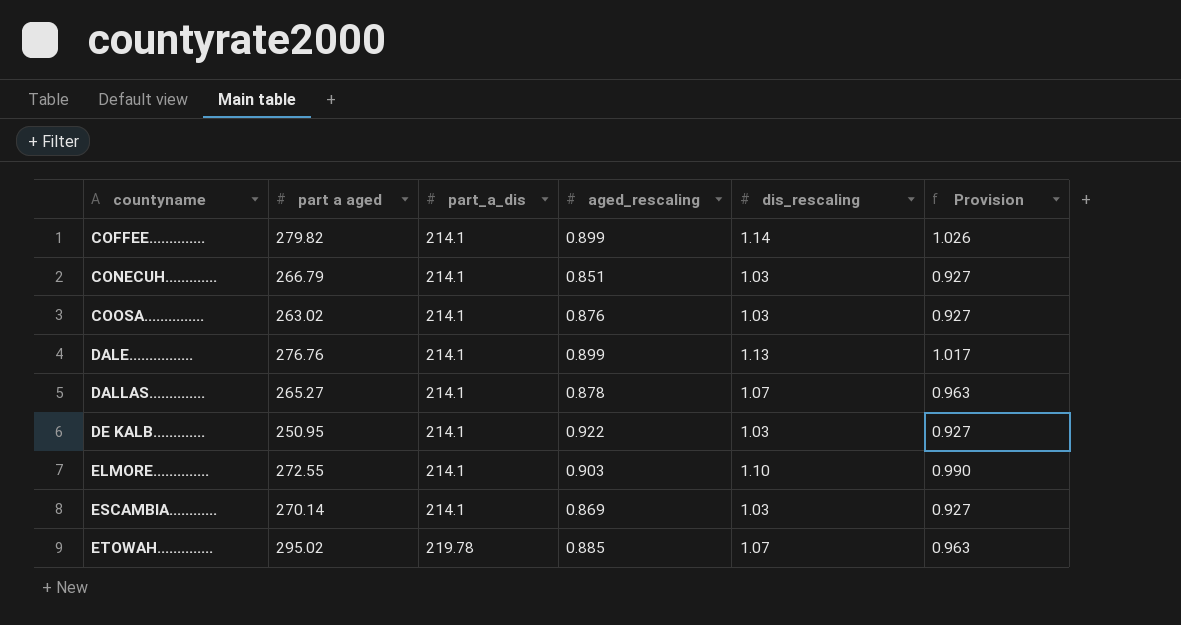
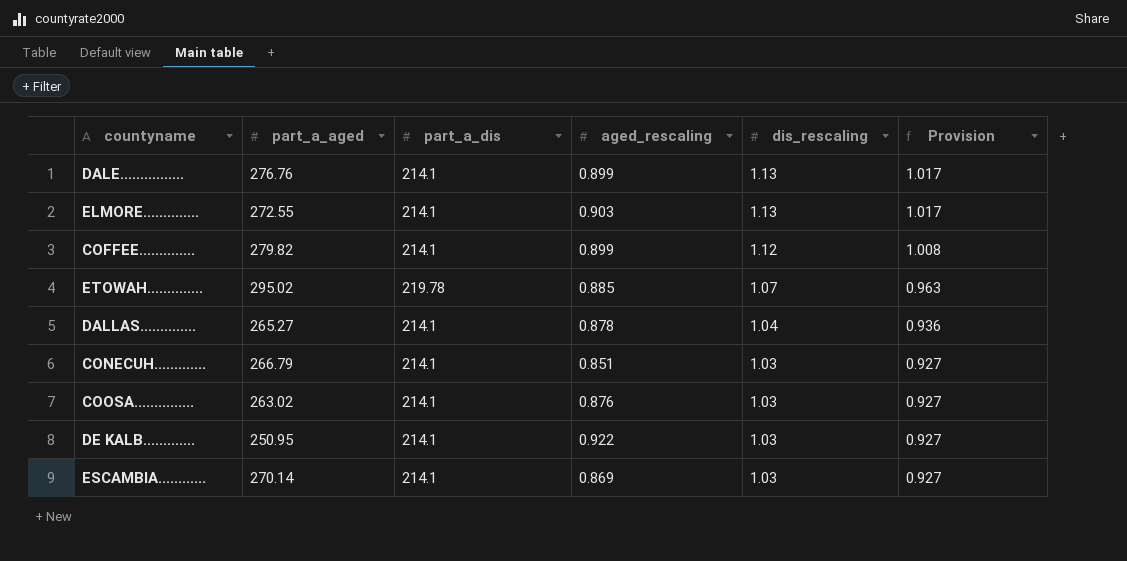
row order: countyname ascending -> dis_rescaling descending
column name: part a aged -> part_a_aged
ELMORE.............. | dis_rescaling: 1.10 -> 1.13
ELMORE.............. | Provision: 0.990 -> 1.017
COFFEE.............. | dis_rescaling: 1.14 -> 1.12
COFFEE.............. | Provision: 1.026 -> 1.008
DALLAS.............. | dis_rescaling: 1.07 -> 1.04
DALLAS.............. | Provision: 0.963 -> 0.936

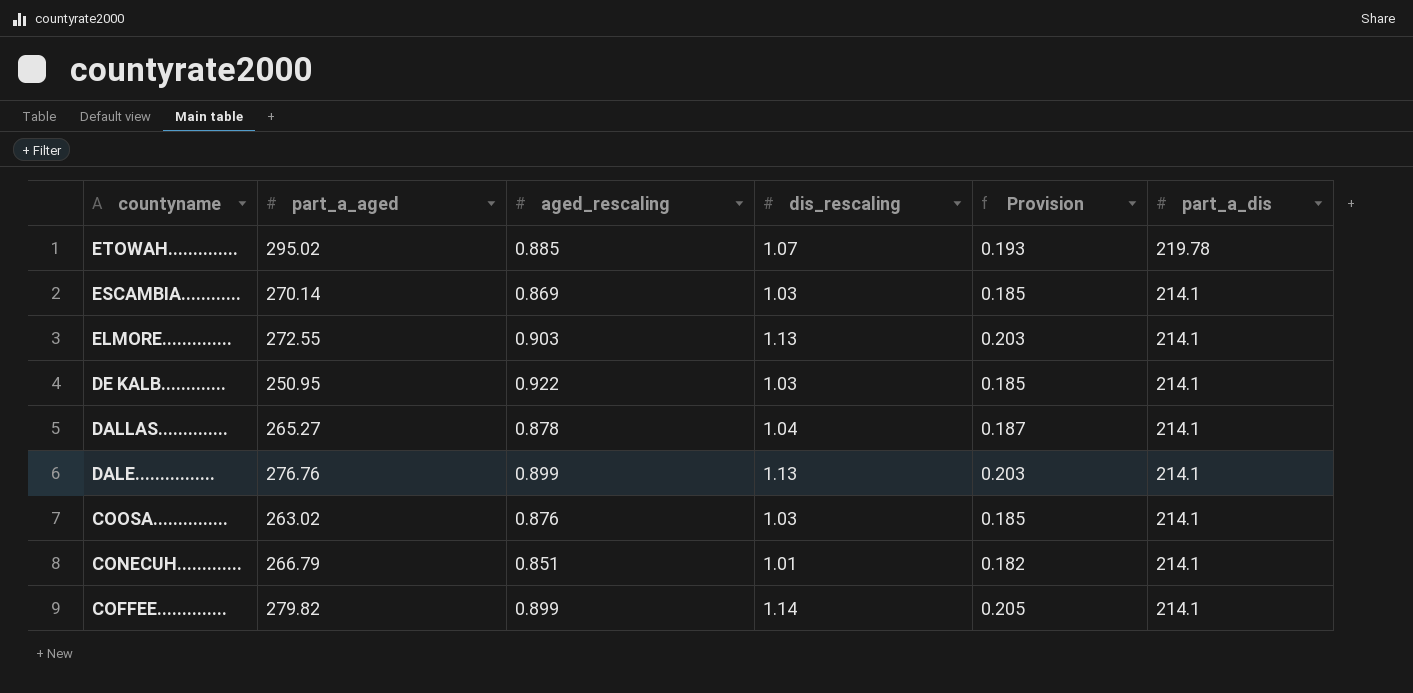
row order: dis_rescaling descending -> countyname descending
column Provision | formula: [dis_rescaling] * 0.9 -> [dis_rescaling] * 0.18
column part_a_dis | position: 3 -> 6
CONECUH............. | dis_rescaling: 1.03 -> 1.01
COFFEE.............. | dis_rescaling: 1.12 -> 1.14

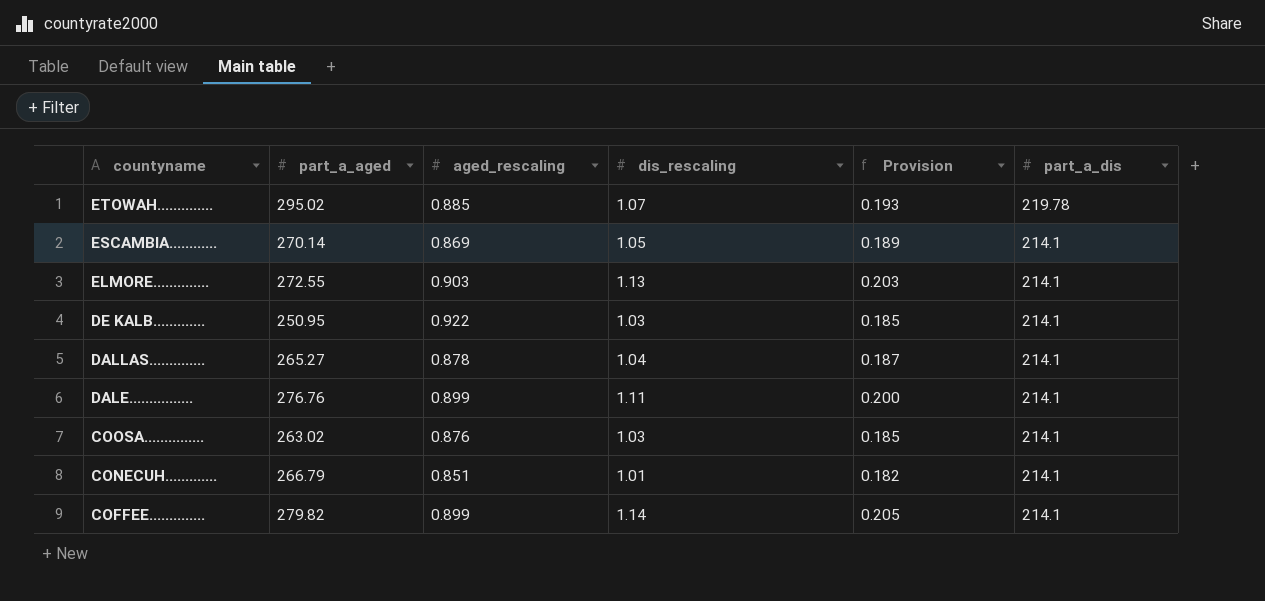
ESCAMBIA............ | dis_rescaling: 1.03 -> 1.05
ESCAMBIA............ | Provision: 0.185 -> 0.189
DALE................ | dis_rescaling: 1.13 -> 1.11
DALE................ | Provision: 0.203 -> 0.200

